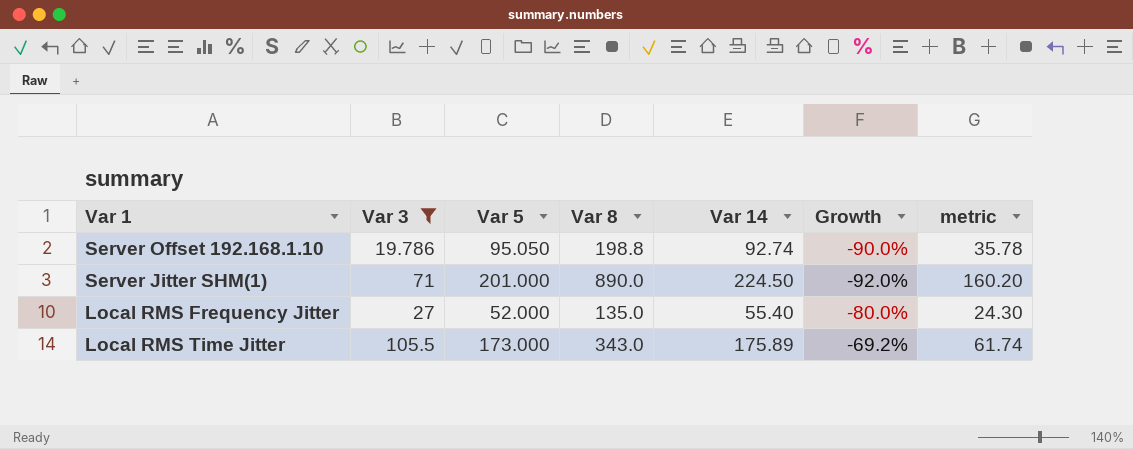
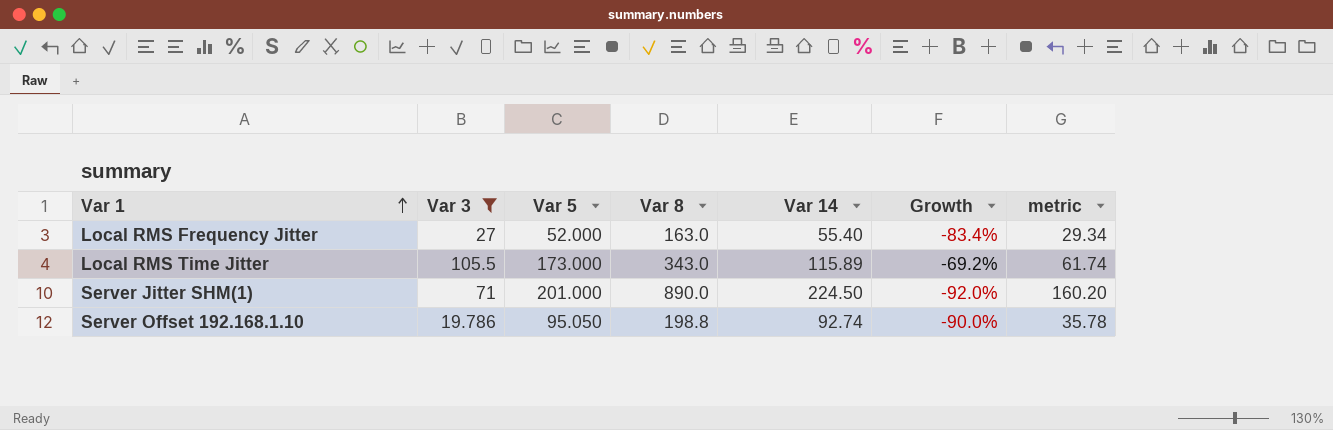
row order: none -> Var 1 ascending
Local RMS Frequency Jitter | Var 8: 135.0 -> 163.0
Local RMS Frequency Jitter | Growth: -80.0% -> -83.4%
Local RMS Frequency Jitter | metric: 24.30 -> 29.34
Local RMS Time Jitter | Var 14: 175.89 -> 115.89

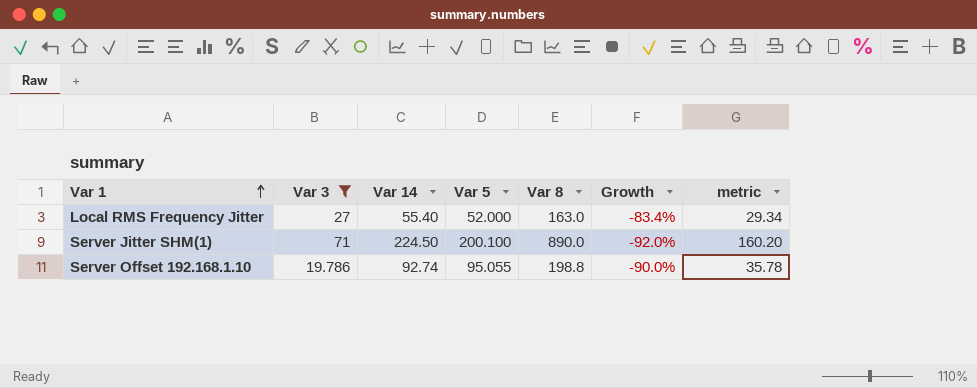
column Var 14 | position: 5 -> 3
row Local RMS Time Jitter: 105.5 | 173.000 | 343.0 | 115.89 | -69.2% | 61.74 -> none
Server Jitter SHM(1) | Var 5: 201.000 -> 200.100
Server Offset 192.168.1.10 | Var 5: 95.050 -> 95.055

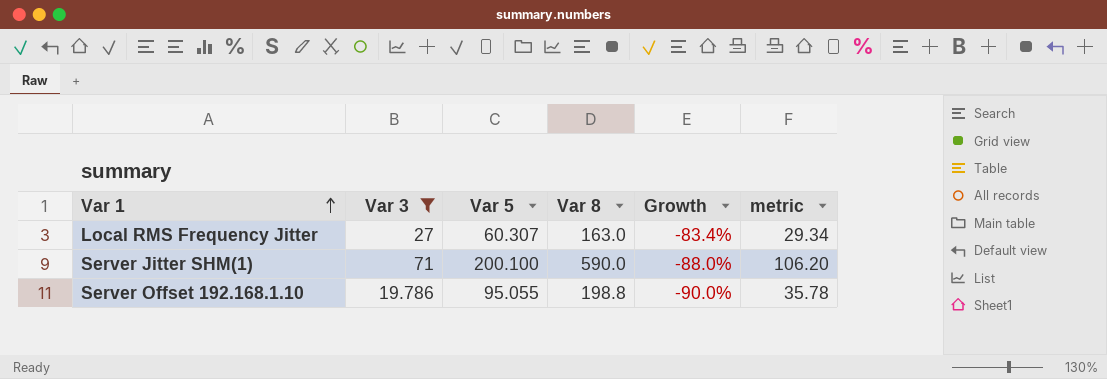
column Var 14 | position: 3 -> none
Local RMS Frequency Jitter | Var 5: 52.000 -> 60.307
Server Jitter SHM(1) | Var 8: 890.0 -> 590.0
Server Jitter SHM(1) | Growth: -92.0% -> -88.0%
Server Jitter SHM(1) | metric: 160.20 -> 106.20

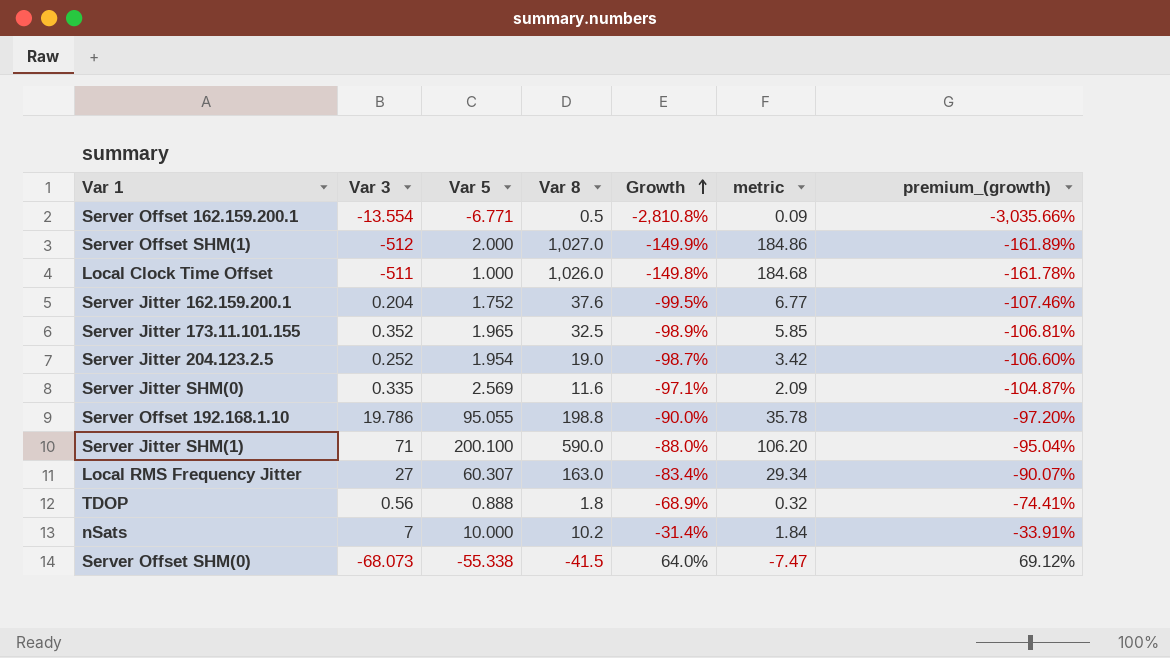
filter: Var 3 >= 19.786 -> none
row order: Var 1 ascending -> Growth ascending
column premium_(growth) | formula: none -> [Growth] * 1.08

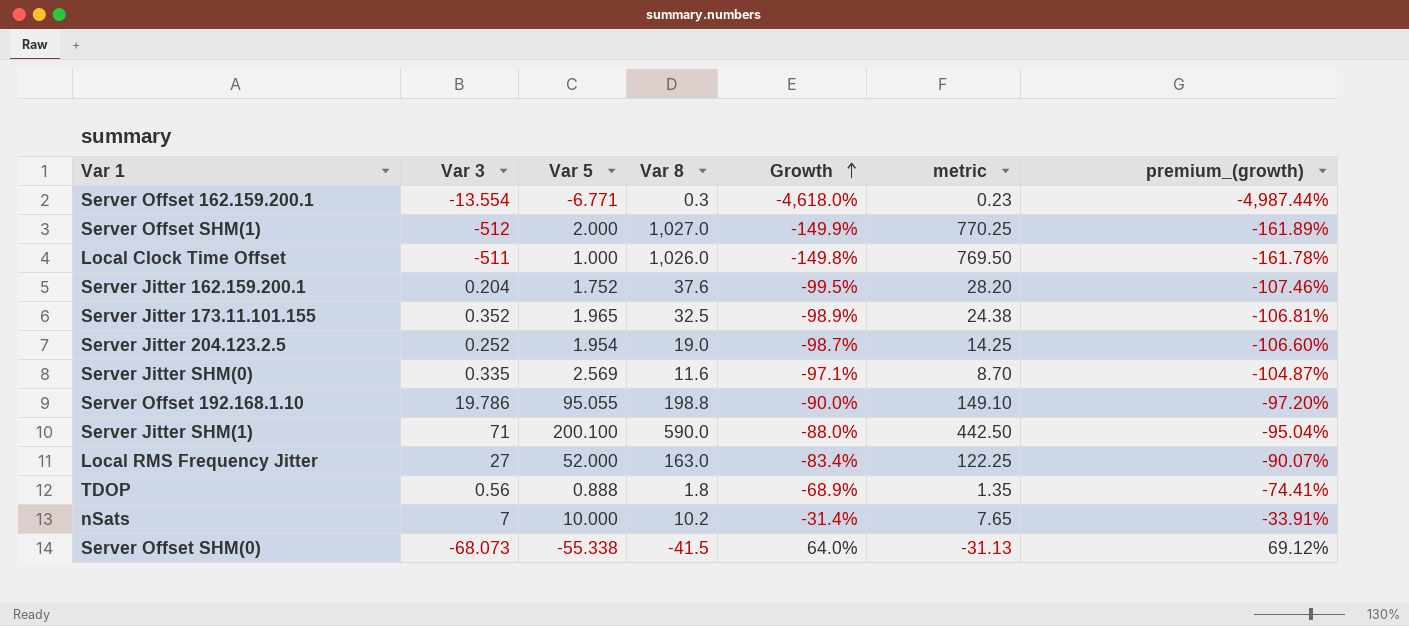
column metric | formula: [Var 8] * 0.18 -> [Var 8] * 0.75
Server Offset 162.159.200.1 | Var 8: 0.5 -> 0.3
Server Offset 162.159.200.1 | Growth: -2,810.8% -> -4,618.0%
Server Offset 162.159.200.1 | premium_(growth): -3,035.66% -> -4,987.44%
Local RMS Frequency Jitter | Var 5: 60.307 -> 52.000

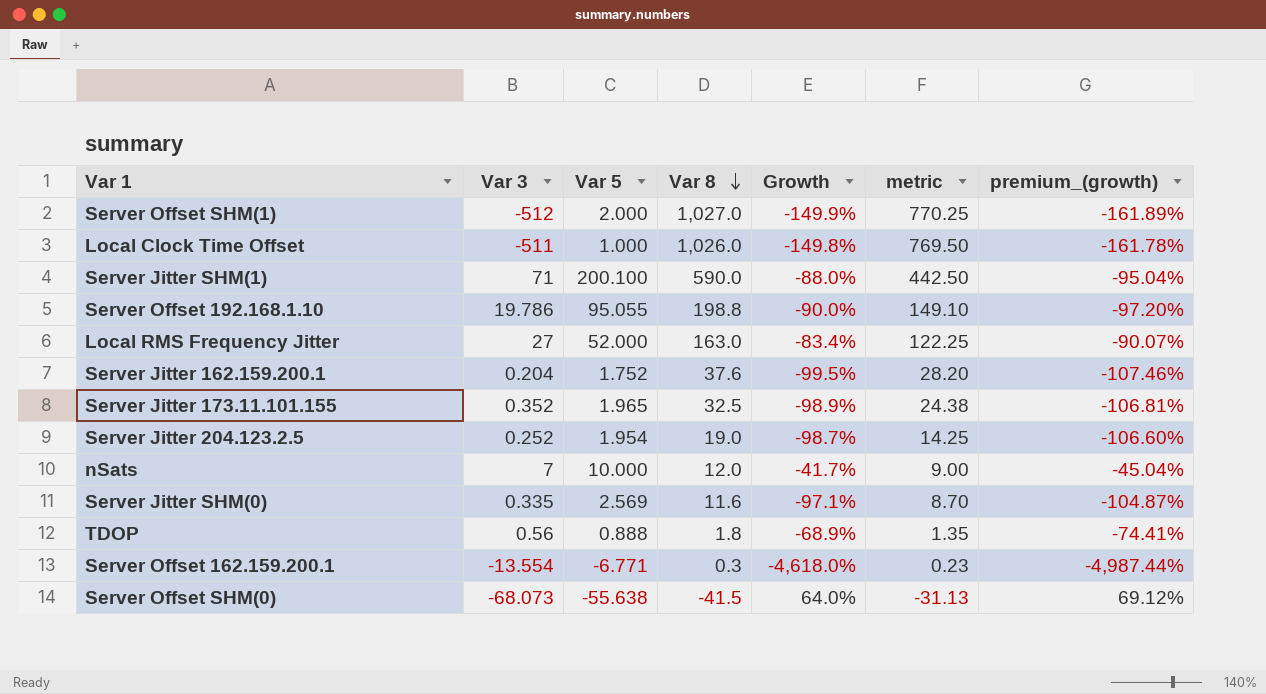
row order: Growth ascending -> Var 8 descending
nSats | Var 8: 10.2 -> 12.0
nSats | Growth: -31.4% -> -41.7%
nSats | metric: 7.65 -> 9.00
nSats | premium_(growth): -33.91% -> -45.04%
Server Offset SHM(0) | Var 5: -55.338 -> -55.638

